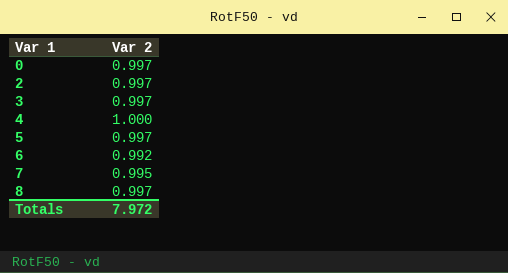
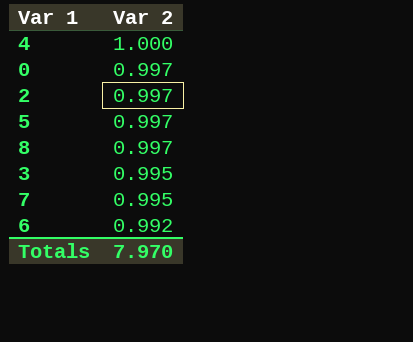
row order: Var 1 ascending -> Var 2 descending
3 | Var 2: 0.997 -> 0.995
Totals | Var 2: 7.972 -> 7.970

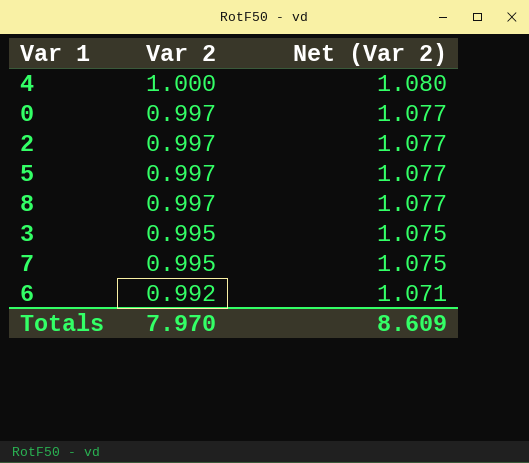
column Net (Var 2) | formula: none -> [Var 2] * 1.08

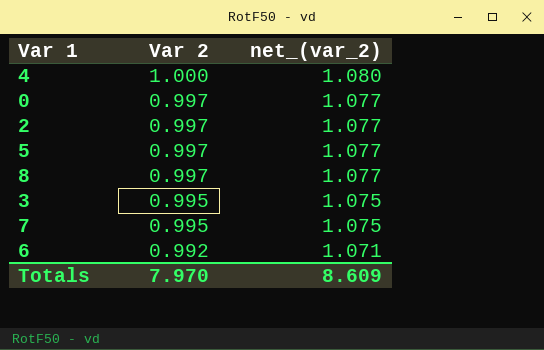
column name: Net (Var 2) -> net_(var_2)

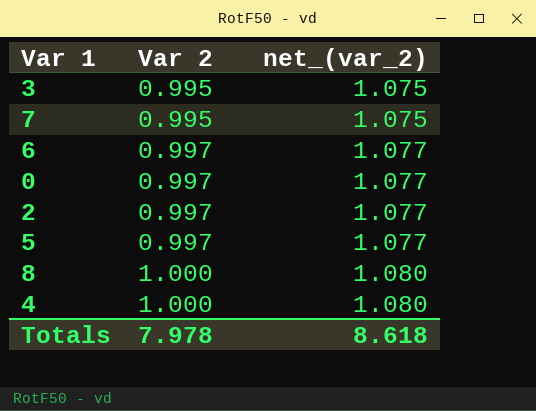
row order: Var 2 descending -> Var 2 ascending
6 | Var 2: 0.992 -> 0.997
6 | net_(var_2): 1.071 -> 1.077
8 | Var 2: 0.997 -> 1.000
8 | net_(var_2): 1.077 -> 1.080
Totals | Var 2: 7.970 -> 7.978
Totals | net_(var_2): 8.609 -> 8.618

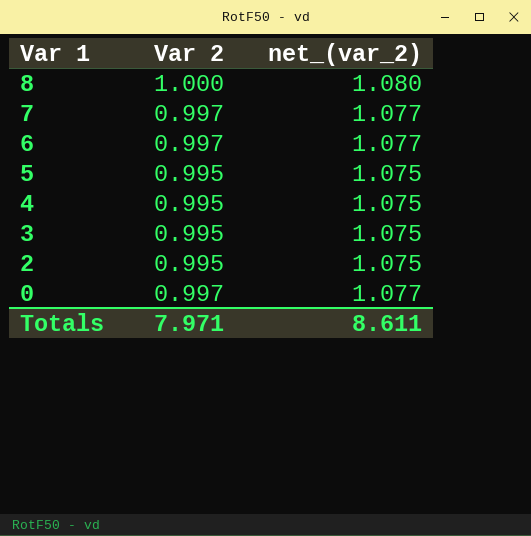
row order: Var 2 ascending -> Var 1 descending
7 | Var 2: 0.995 -> 0.997
7 | net_(var_2): 1.075 -> 1.077
5 | Var 2: 0.997 -> 0.995
5 | net_(var_2): 1.077 -> 1.075
4 | Var 2: 1.000 -> 0.995
4 | net_(var_2): 1.080 -> 1.075
2 | Var 2: 0.997 -> 0.995
2 | net_(var_2): 1.077 -> 1.075
Totals | Var 2: 7.978 -> 7.971
Totals | net_(var_2): 8.618 -> 8.611

